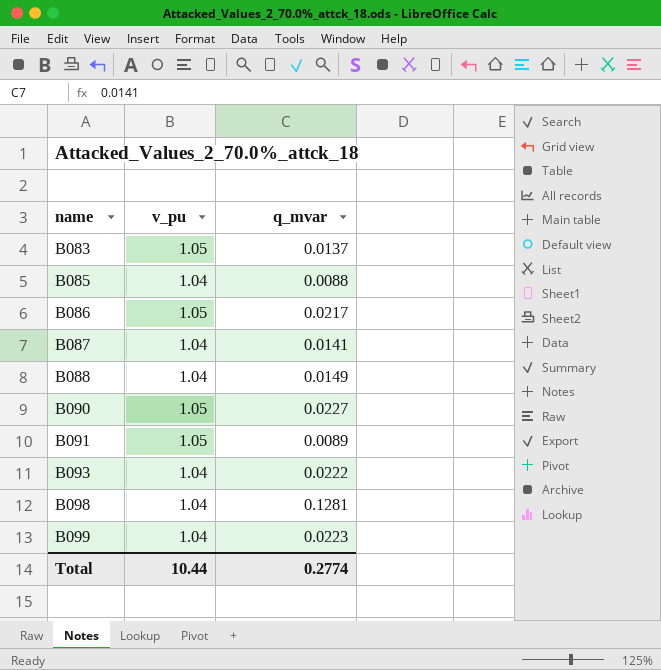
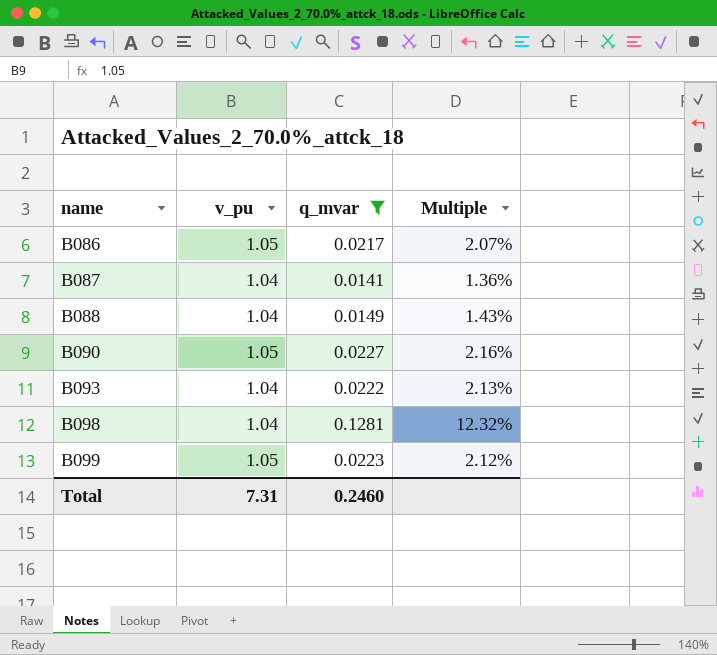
filter: none -> q_mvar >= 0.0141
column Multiple | formula: none -> [q_mvar] / [v_pu]
B099 | v_pu: 1.04 -> 1.05
Total | v_pu: 10.44 -> 7.31
Total | q_mvar: 0.2774 -> 0.2460

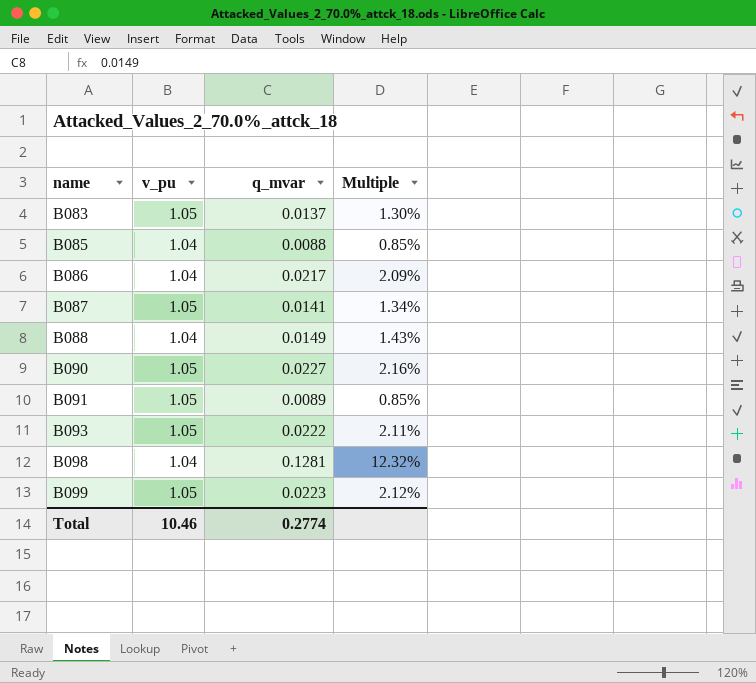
filter: q_mvar >= 0.0141 -> none
B086 | v_pu: 1.05 -> 1.04
B086 | Multiple: 2.07% -> 2.09%
B087 | v_pu: 1.04 -> 1.05
B087 | Multiple: 1.36% -> 1.34%
B093 | v_pu: 1.04 -> 1.05
B093 | Multiple: 2.13% -> 2.11%
Total | v_pu: 7.31 -> 10.46
Total | q_mvar: 0.2460 -> 0.2774

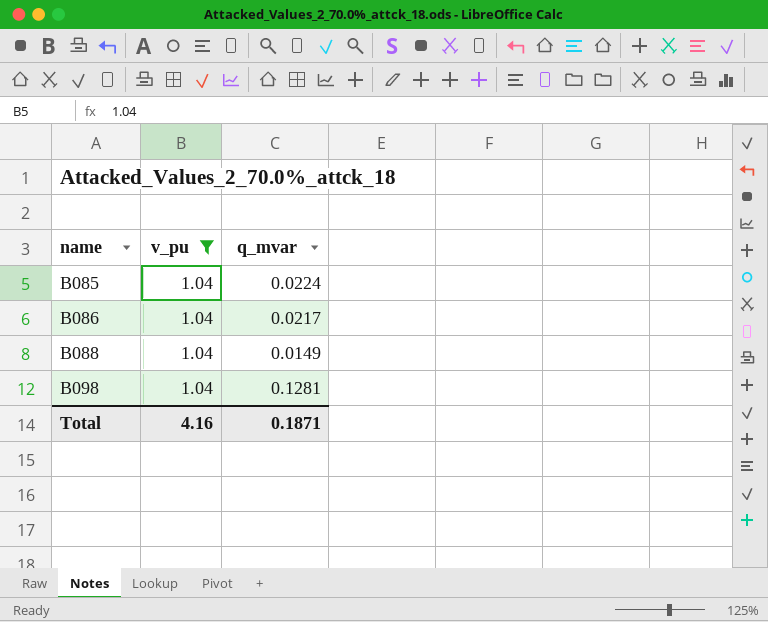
filter: none -> v_pu = 1.04
column Multiple | formula: [q_mvar] / [v_pu] -> none
B085 | q_mvar: 0.0088 -> 0.0224
Total | v_pu: 10.46 -> 4.16
Total | q_mvar: 0.2774 -> 0.1871

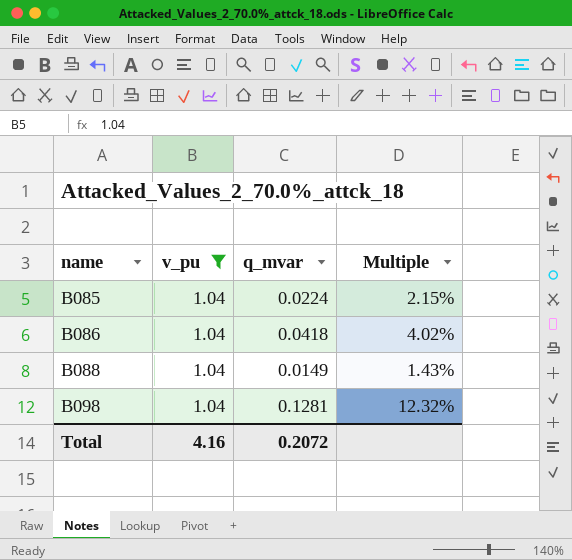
column Multiple | formula: none -> [q_mvar] / [v_pu]
B086 | q_mvar: 0.0217 -> 0.0418
Total | q_mvar: 0.1871 -> 0.2072

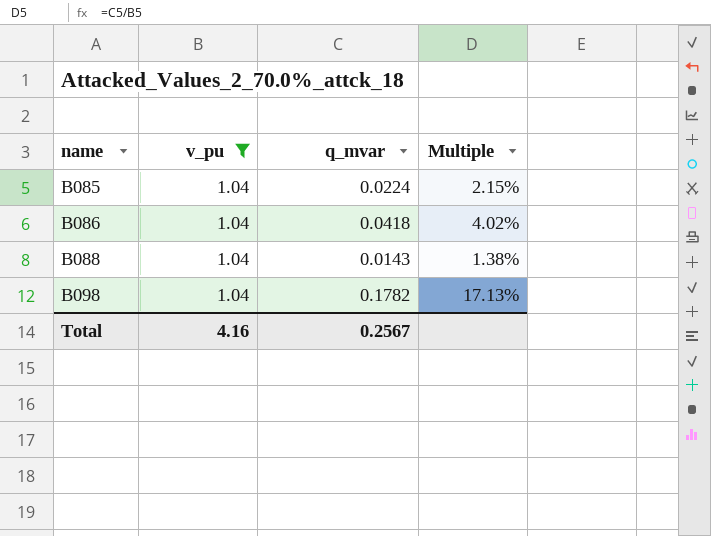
B088 | q_mvar: 0.0149 -> 0.0143
B088 | Multiple: 1.43% -> 1.38%
B098 | q_mvar: 0.1281 -> 0.1782
B098 | Multiple: 12.32% -> 17.13%
Total | q_mvar: 0.2072 -> 0.2567

